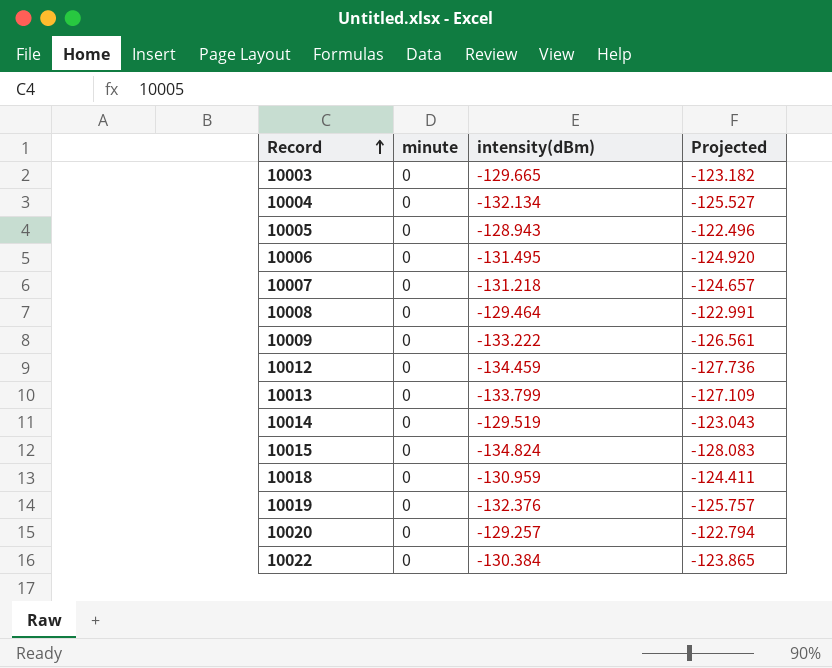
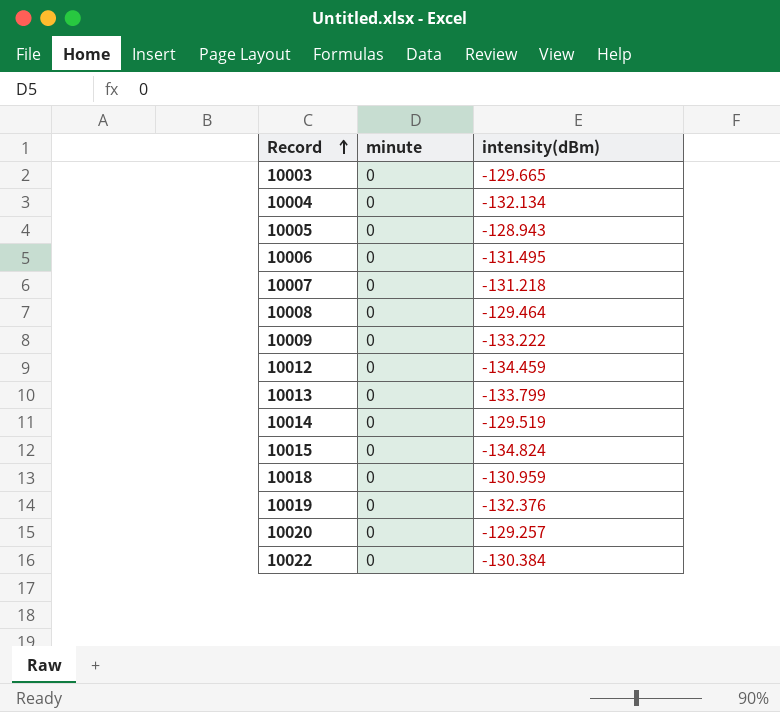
column Projected | formula: [intensity(dBm)] * 0.95 -> none

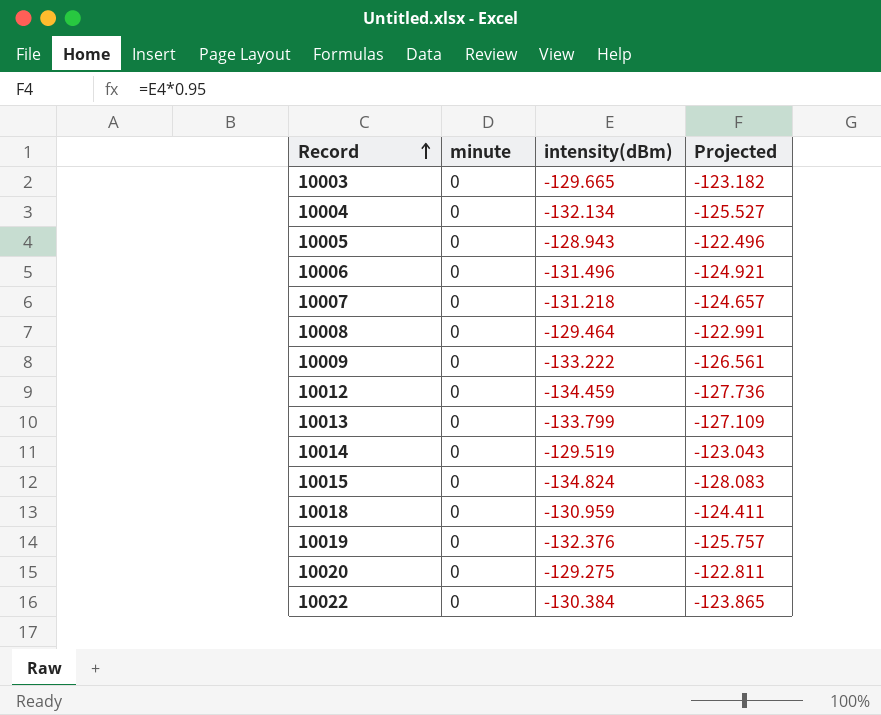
column Projected | formula: none -> [intensity(dBm)] * 0.95
10006 | intensity(dBm): -131.495 -> -131.496
10020 | intensity(dBm): -129.257 -> -129.275

